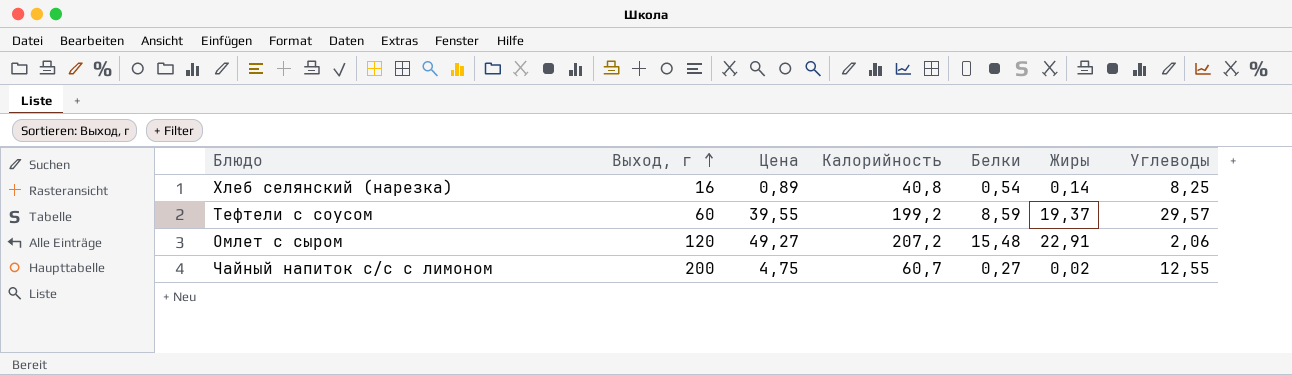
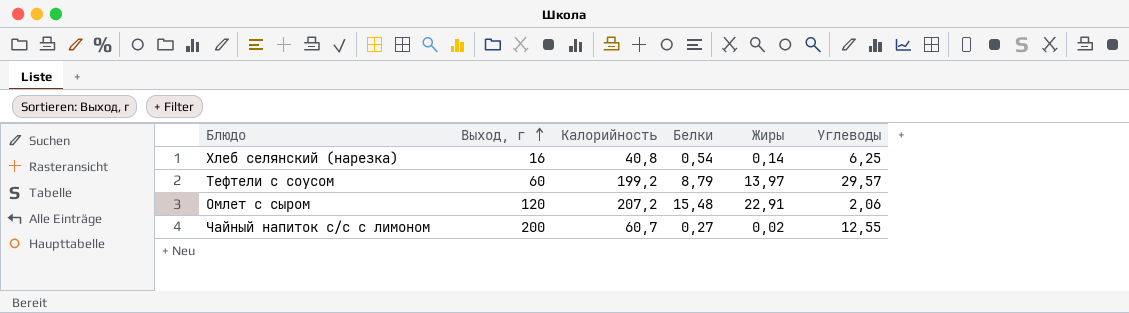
column Цена | position: 3 -> none
Хлеб селянский (нарезка) | Углеводы: 8,25 -> 6,25
Тефтели с соусом | Белки: 8,59 -> 8,79
Тефтели с соусом | Жиры: 19,37 -> 13,97

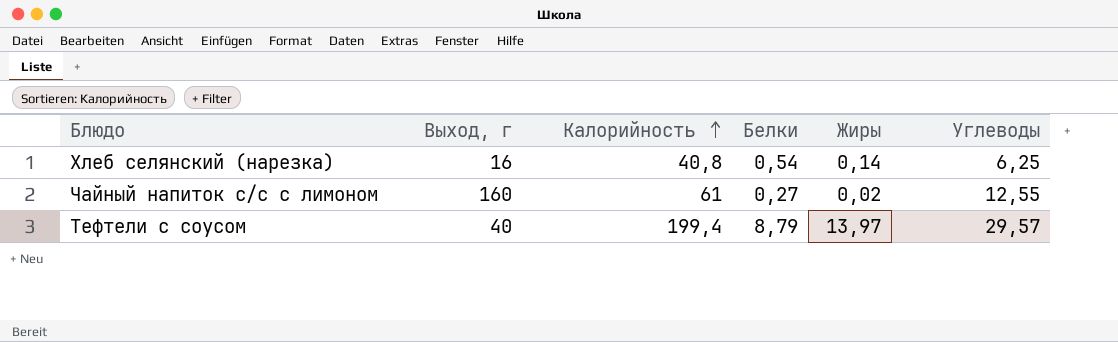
row order: Выход, г ascending -> Калорийность ascending
row Омлет с сыром: 120 | 207,2 | 15,48 | 22,91 | 2,06 -> none
Чайный напиток с/с с лимоном | Выход, г: 200 -> 160
Чайный напиток с/с с лимоном | Калорийность: 60,7 -> 61
Тефтели с соусом | Выход, г: 60 -> 40
Тефтели с соусом | Калорийность: 199,2 -> 199,4

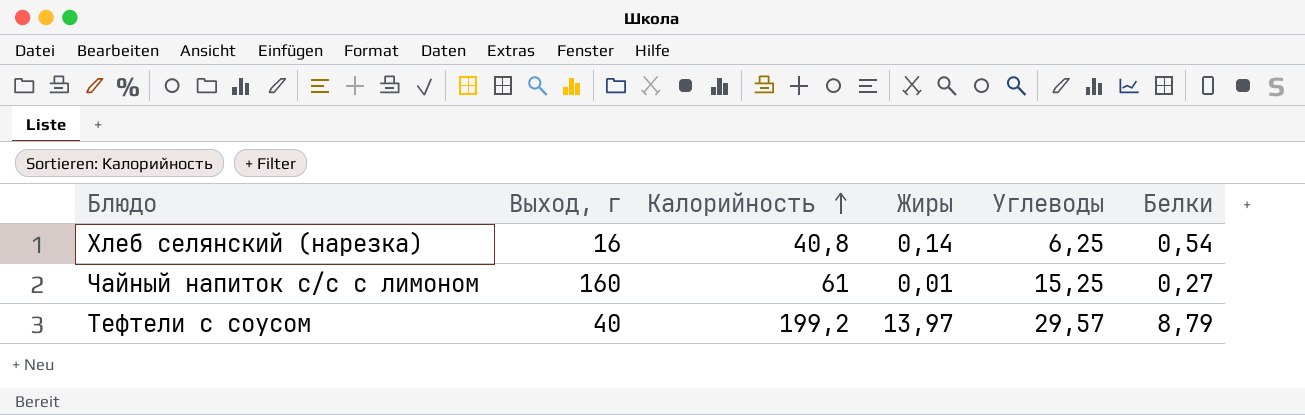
column Белки | position: 4 -> 6
Чайный напиток с/с с лимоном | Жиры: 0,02 -> 0,01
Чайный напиток с/с с лимоном | Углеводы: 12,55 -> 15,25
Тефтели с соусом | Калорийность: 199,4 -> 199,2

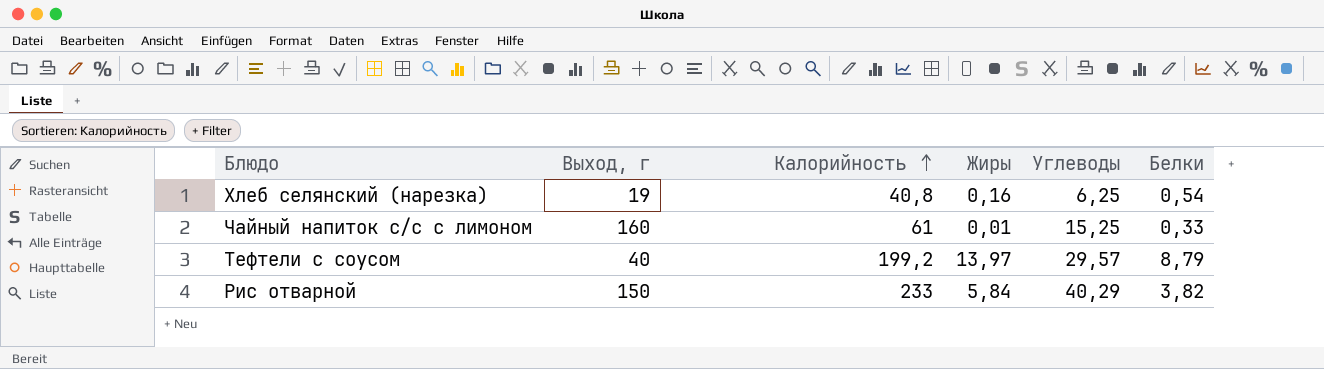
Хлеб селянский (нарезка) | Выход, г: 16 -> 19
Хлеб селянский (нарезка) | Жиры: 0,14 -> 0,16
Чайный напиток с/с с лимоном | Белки: 0,27 -> 0,33
row Рис отварной: none -> 150 | 233 | 5,84 | 40,29 | 3,82

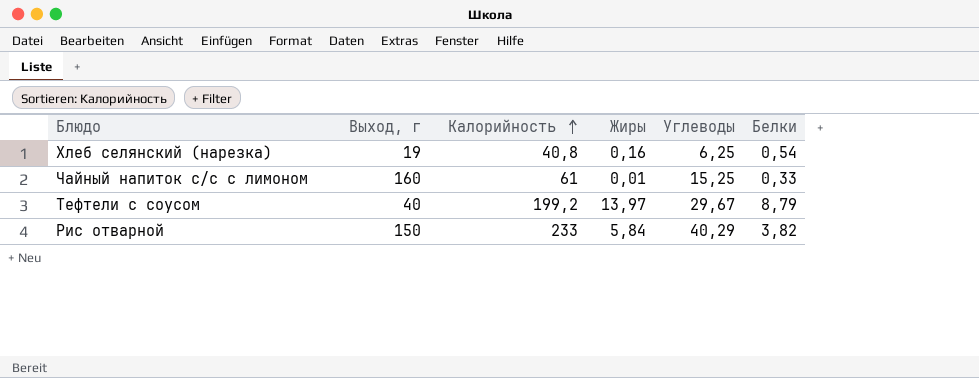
Тефтели с соусом | Углеводы: 29,57 -> 29,67

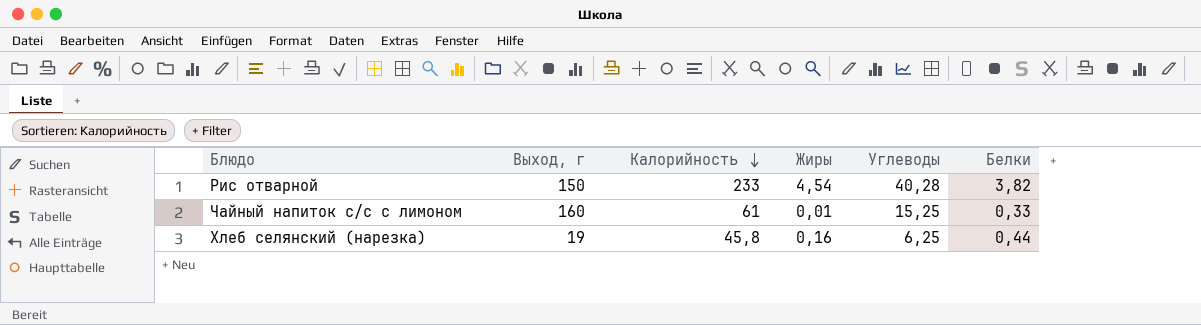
row order: Калорийность ascending -> Калорийность descending
row Тефтели с соусом: 40 | 199,2 | 13,97 | 29,67 | 8,79 -> none
Рис отварной | Жиры: 5,84 -> 4,54
Рис отварной | Углеводы: 40,29 -> 40,28
Хлеб селянский (нарезка) | Калорийность: 40,8 -> 45,8
Хлеб селянский (нарезка) | Белки: 0,54 -> 0,44

